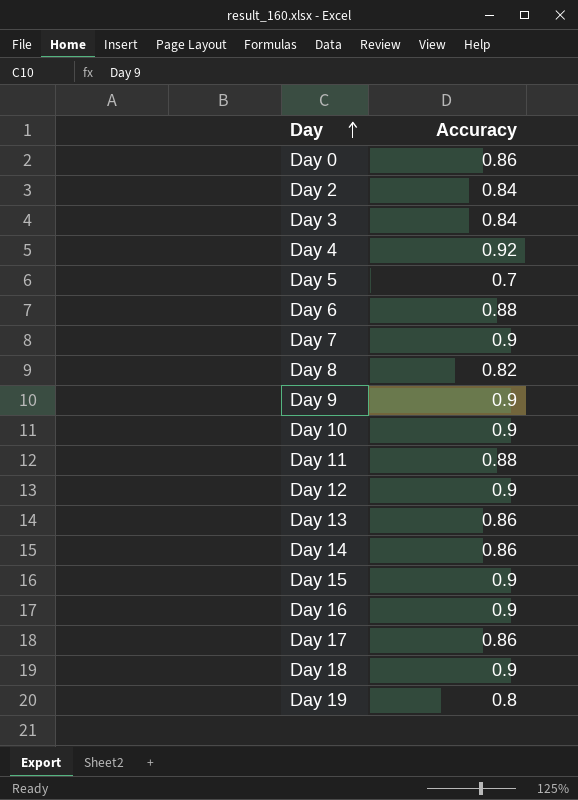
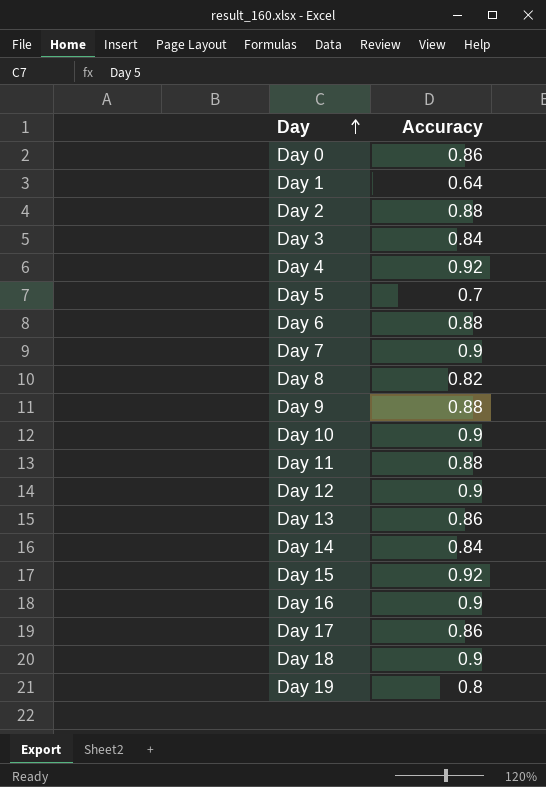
row Day 1: none -> 0.64
Day 2 | Accuracy: 0.84 -> 0.88
Day 9 | Accuracy: 0.9 -> 0.88
Day 14 | Accuracy: 0.86 -> 0.84
Day 15 | Accuracy: 0.9 -> 0.92

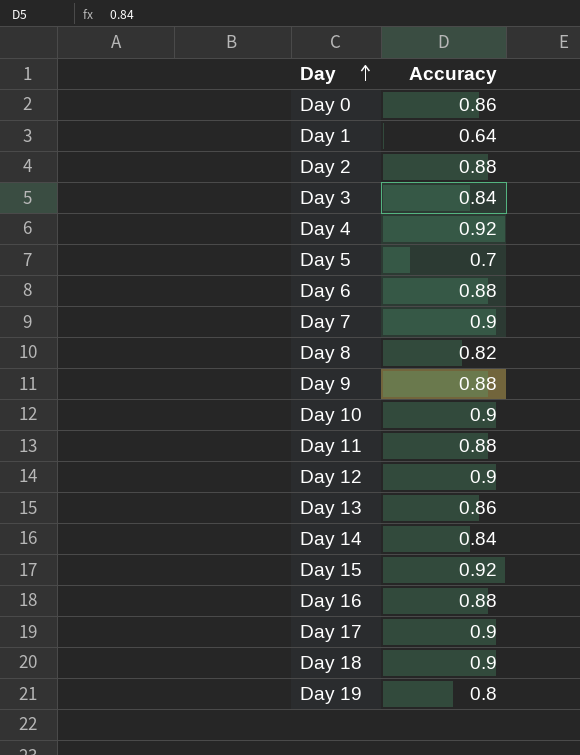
Day 16 | Accuracy: 0.9 -> 0.88
Day 17 | Accuracy: 0.86 -> 0.9

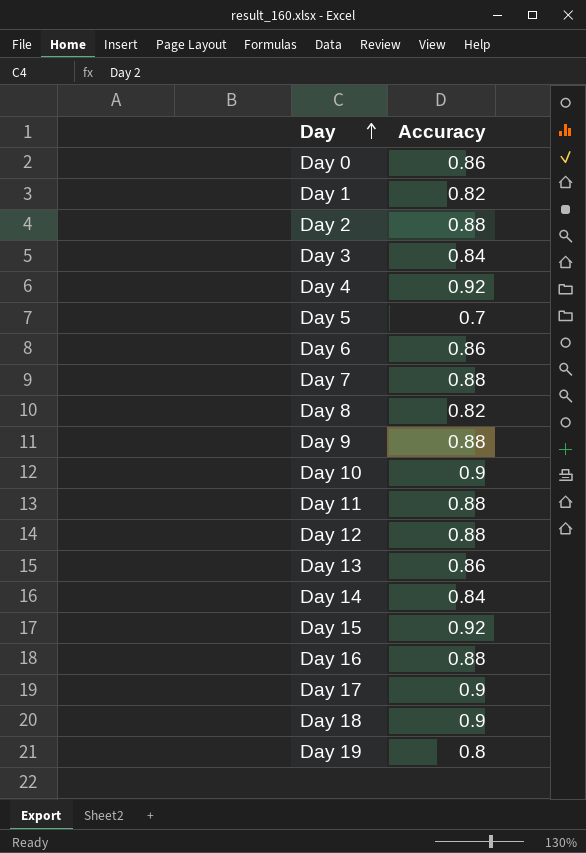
Day 1 | Accuracy: 0.64 -> 0.82
Day 6 | Accuracy: 0.88 -> 0.86
Day 7 | Accuracy: 0.9 -> 0.88
Day 12 | Accuracy: 0.9 -> 0.88

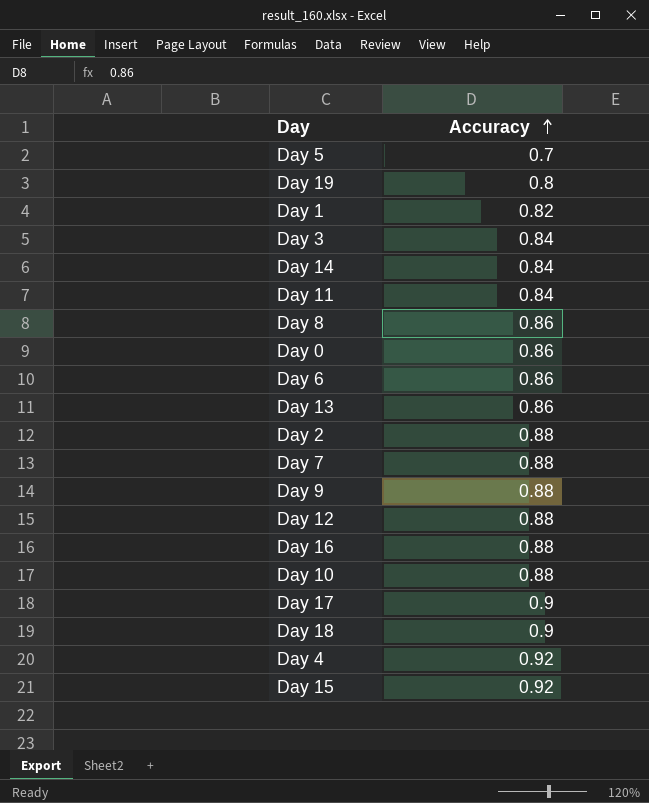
row order: Day ascending -> Accuracy ascending
Day 11 | Accuracy: 0.88 -> 0.84
Day 8 | Accuracy: 0.82 -> 0.86
Day 10 | Accuracy: 0.9 -> 0.88

